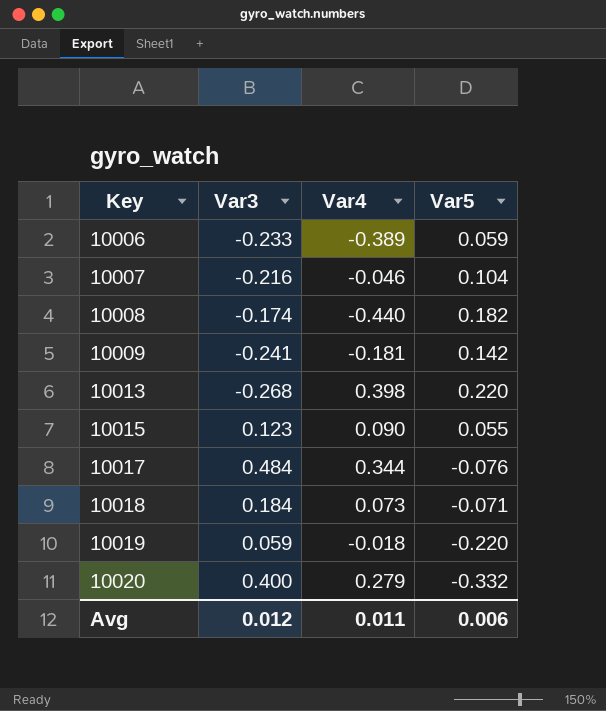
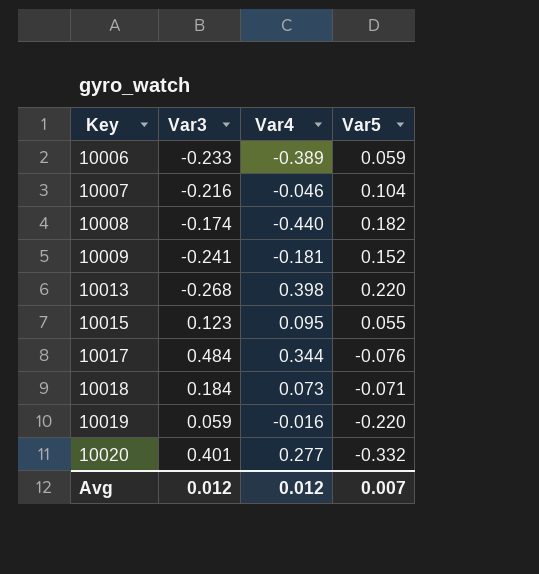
10009 | Var5: 0.142 -> 0.152
10015 | Var4: 0.090 -> 0.095
10019 | Var4: -0.018 -> -0.016
10020 | Var3: 0.400 -> 0.401
10020 | Var4: 0.279 -> 0.277
Avg | Var4: 0.011 -> 0.012
Avg | Var5: 0.006 -> 0.007

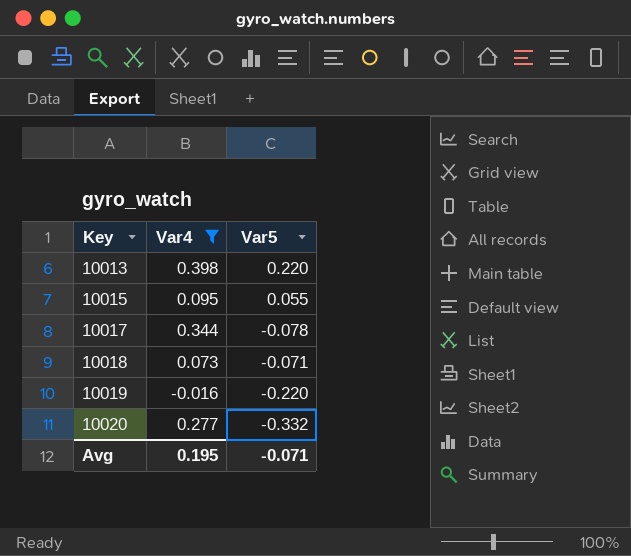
filter: none -> Var4 >= -0.016
column Var3 | position: 2 -> none
10017 | Var5: -0.076 -> -0.078
Avg | Var4: 0.012 -> 0.195
Avg | Var5: 0.007 -> -0.071

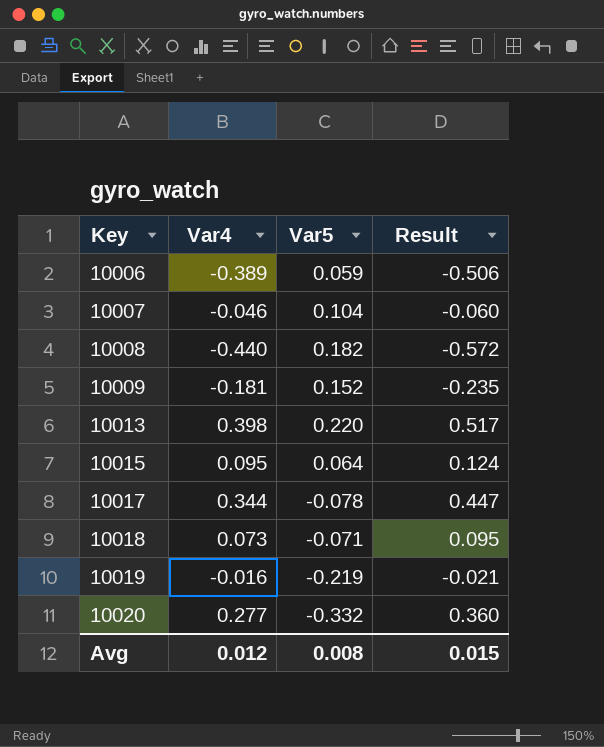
filter: Var4 >= -0.016 -> none
column Result | formula: none -> [Var4] * 1.3
10015 | Var5: 0.055 -> 0.064
10019 | Var5: -0.220 -> -0.219
Avg | Var4: 0.195 -> 0.012
Avg | Var5: -0.071 -> 0.008

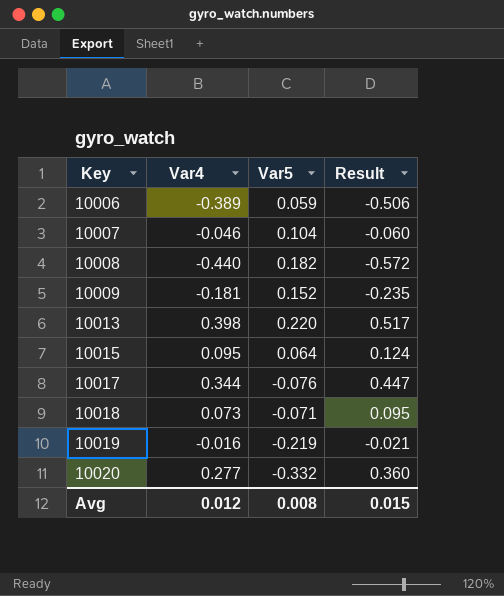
10017 | Var5: -0.078 -> -0.076

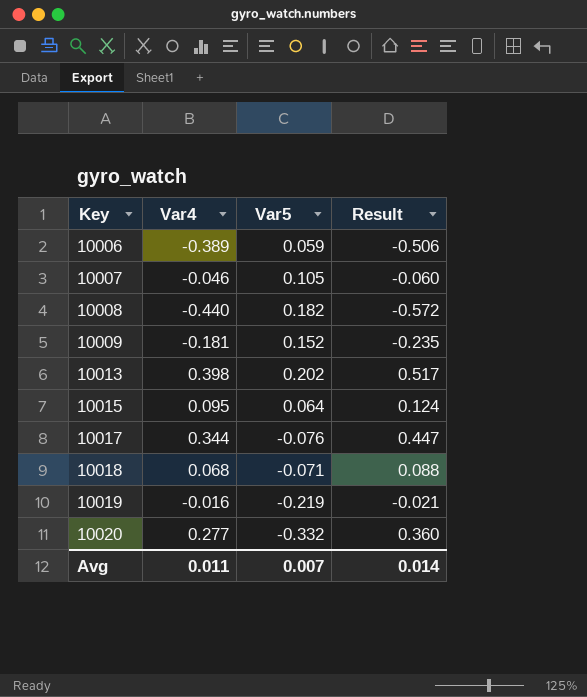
10007 | Var5: 0.104 -> 0.105
10013 | Var5: 0.220 -> 0.202
10018 | Var4: 0.073 -> 0.068
10018 | Result: 0.095 -> 0.088
Avg | Var4: 0.012 -> 0.011
Avg | Var5: 0.008 -> 0.007
Avg | Result: 0.015 -> 0.014

